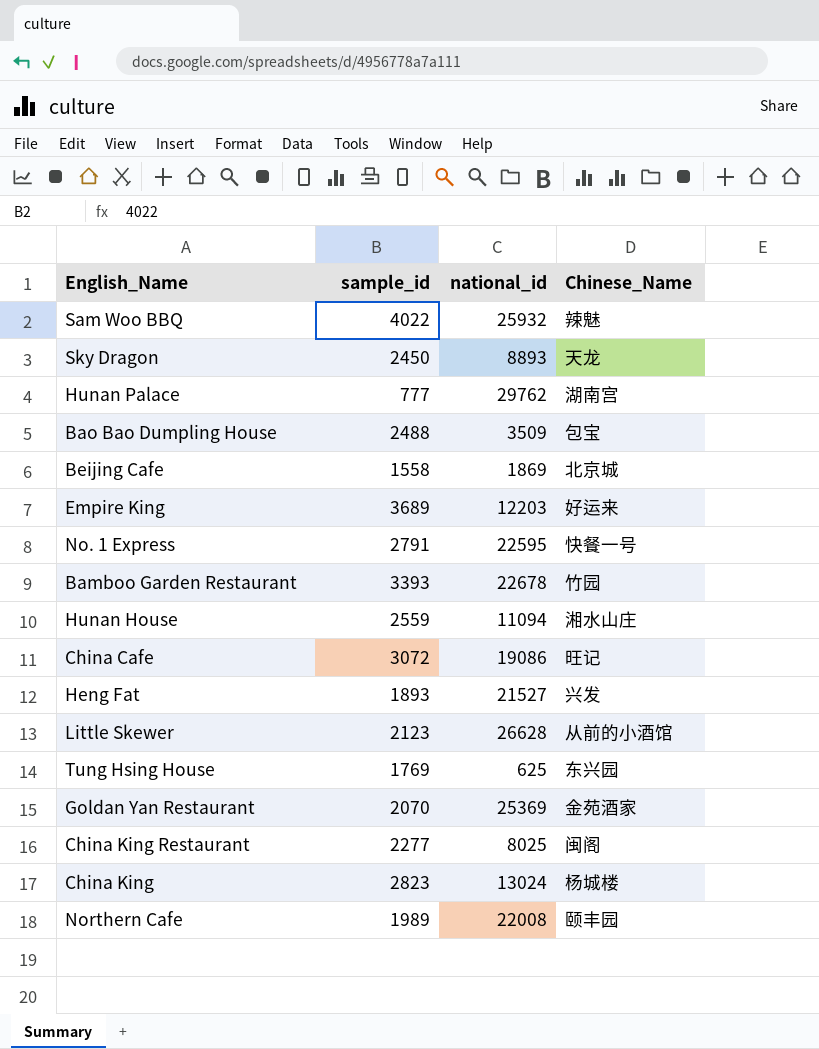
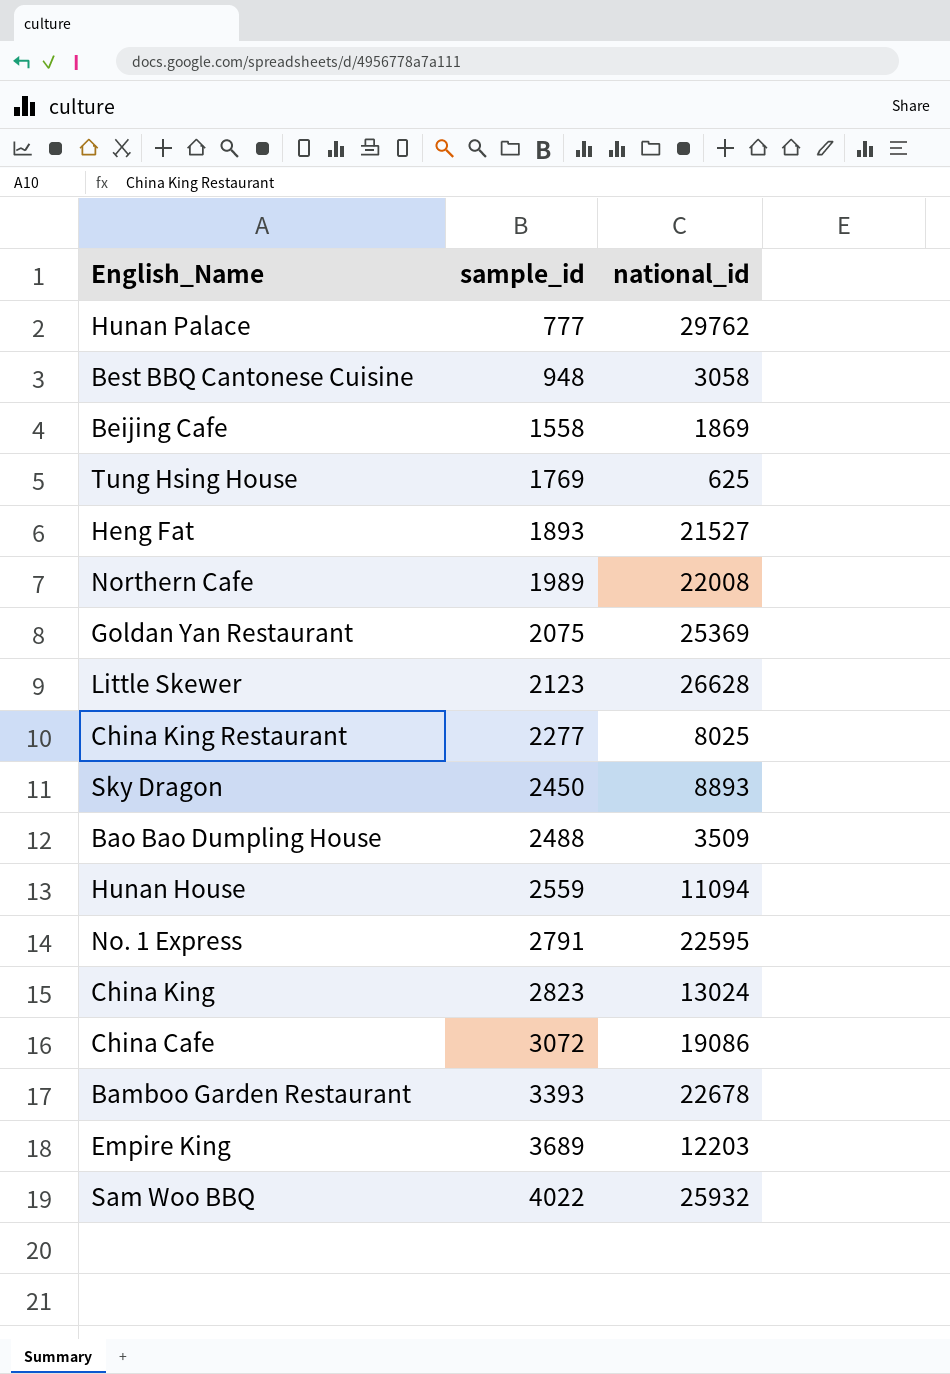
row order: none -> sample_id ascending
column Chinese_Name | position: 4 -> none
row Best BBQ Cantonese Cuisine: none -> 948 | 3058
Goldan Yan Restaurant | sample_id: 2070 -> 2075

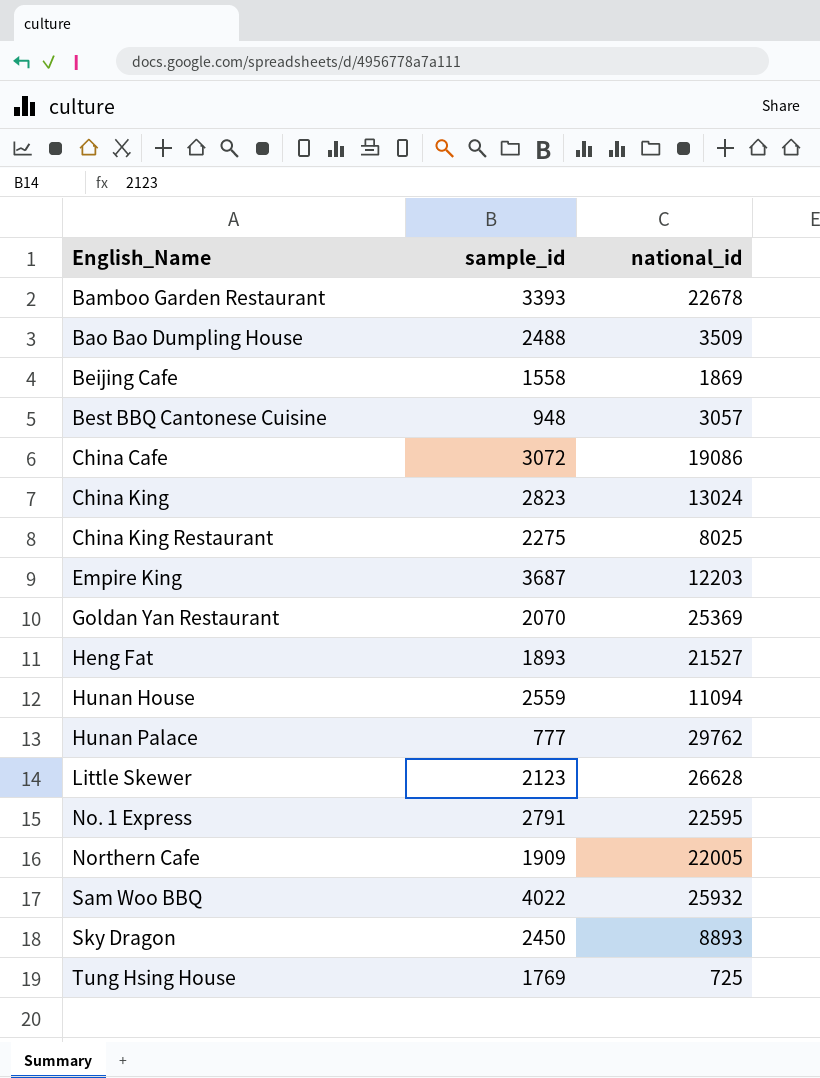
row order: sample_id ascending -> English_Name ascending
Best BBQ Cantonese Cuisine | national_id: 3058 -> 3057
China King Restaurant | sample_id: 2277 -> 2275
Empire King | sample_id: 3689 -> 3687
Goldan Yan Restaurant | sample_id: 2075 -> 2070
Northern Cafe | sample_id: 1989 -> 1909
Northern Cafe | national_id: 22008 -> 22005
Tung Hsing House | national_id: 625 -> 725

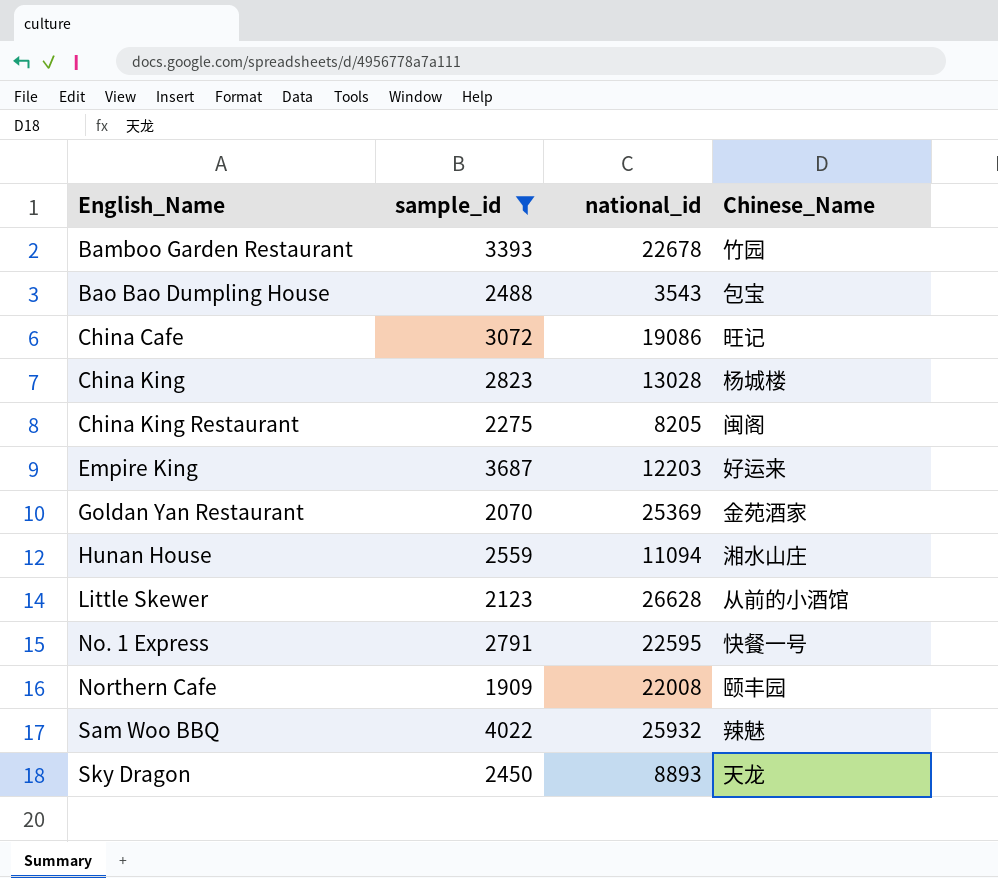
filter: none -> sample_id >= 1909
column Chinese_Name | position: none -> 4
Bao Bao Dumpling House | national_id: 3509 -> 3543
China King | national_id: 13024 -> 13028
China King Restaurant | national_id: 8025 -> 8205
Northern Cafe | national_id: 22005 -> 22008

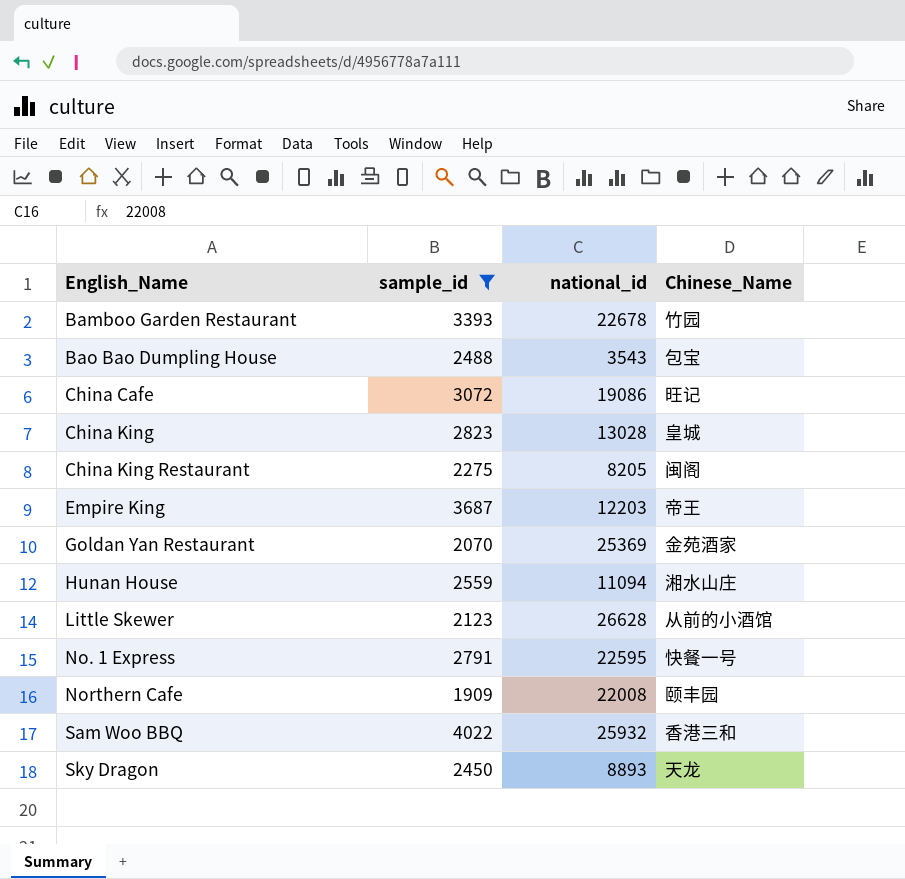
China King | Chinese_Name: 杨城楼 -> 皇城
Empire King | Chinese_Name: 好运来 -> 帝王
Sam Woo BBQ | Chinese_Name: 辣魅 -> 香港三和

